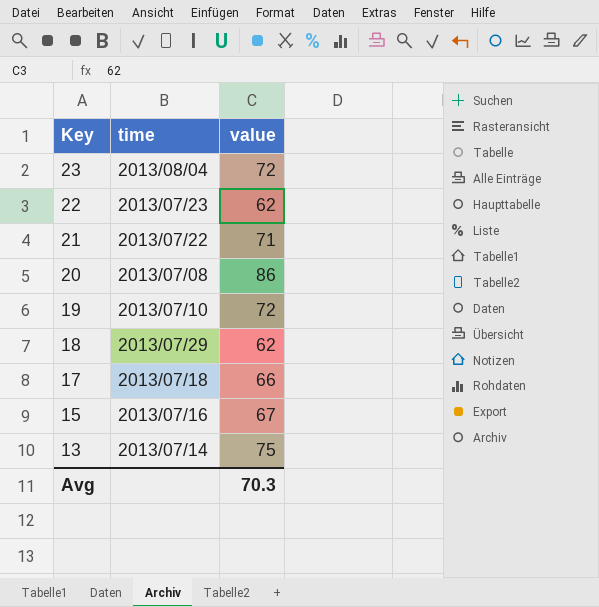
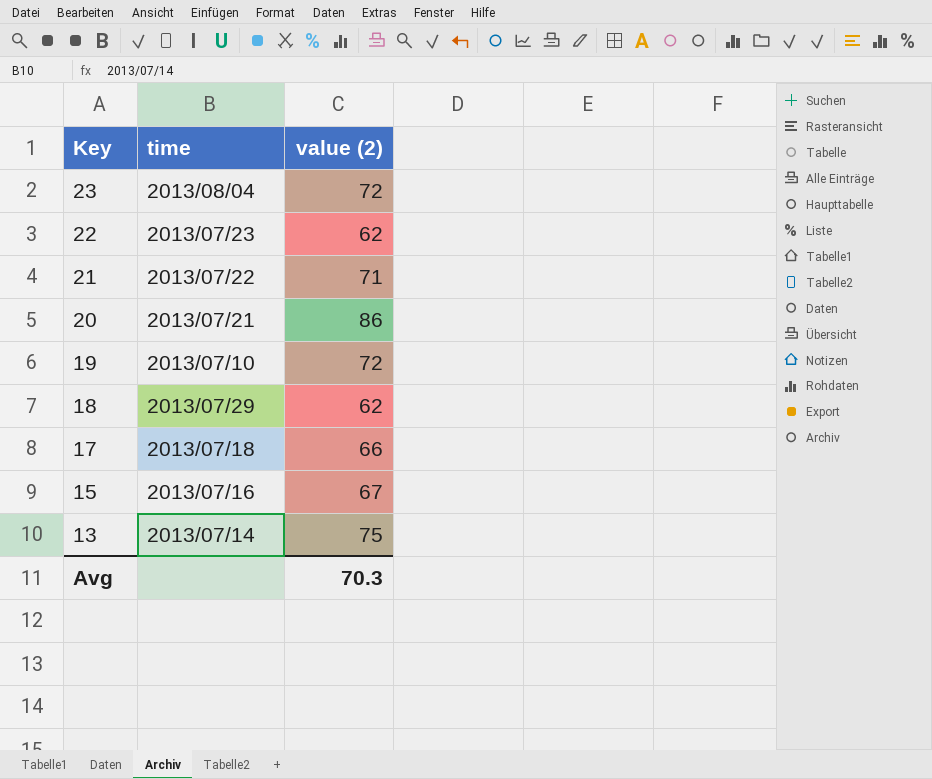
column name: value -> value (2)
20 | time: 2013/07/08 -> 2013/07/21

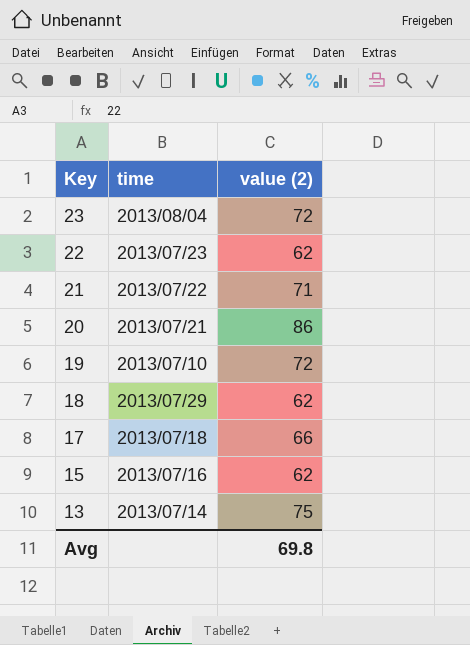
15 | value (2): 67 -> 62
Avg | value (2): 70.3 -> 69.8

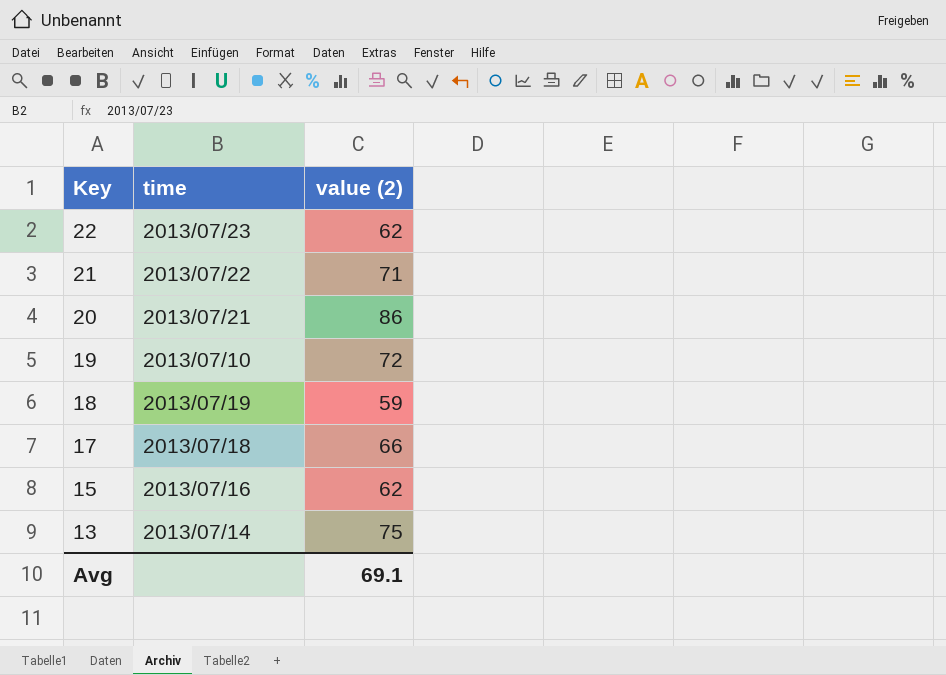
row 23: 2013/08/04 | 72 -> none
18 | time: 2013/07/29 -> 2013/07/19
18 | value (2): 62 -> 59
Avg | value (2): 69.8 -> 69.1

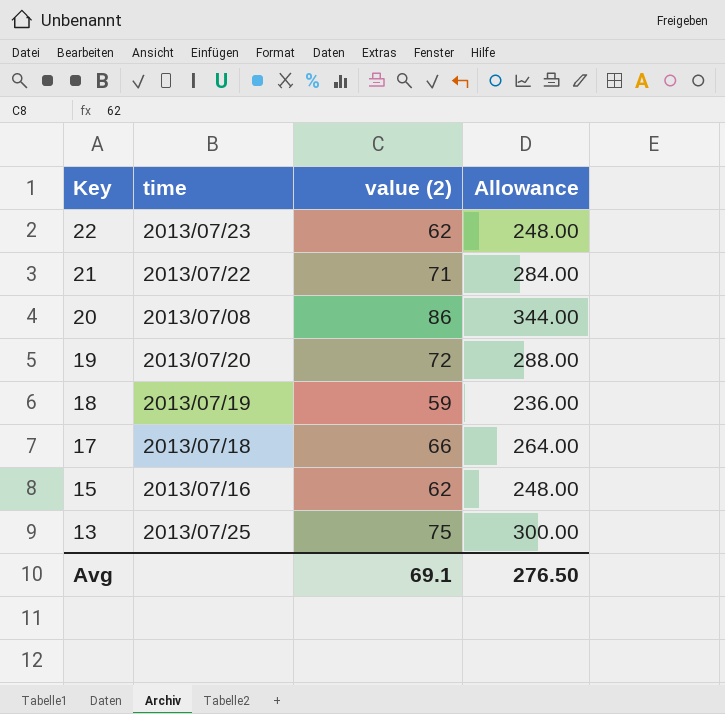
column Allowance | formula: none -> [value (2)] * 4
20 | time: 2013/07/21 -> 2013/07/08
19 | time: 2013/07/10 -> 2013/07/20
13 | time: 2013/07/14 -> 2013/07/25

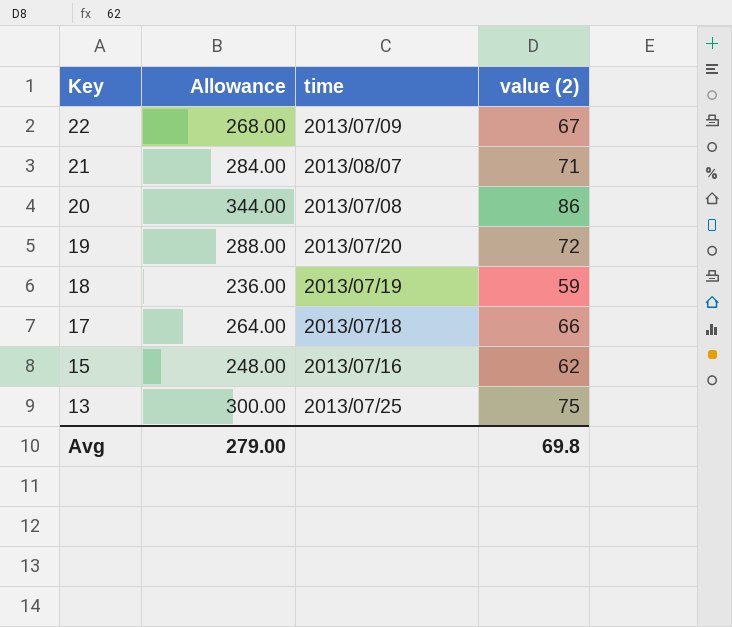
column Allowance | position: 4 -> 2
22 | Allowance: 248.00 -> 268.00
22 | time: 2013/07/23 -> 2013/07/09
22 | value (2): 62 -> 67
21 | time: 2013/07/22 -> 2013/08/07
Avg | Allowance: 276.50 -> 279.00
Avg | value (2): 69.1 -> 69.8

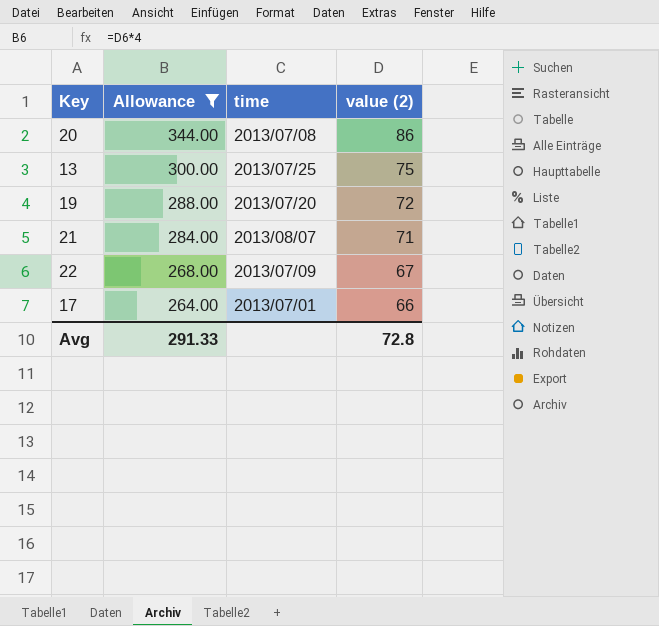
filter: none -> Allowance >= 264.00
row order: Key descending -> Allowance descending
17 | time: 2013/07/18 -> 2013/07/01
Avg | Allowance: 279.00 -> 291.33
Avg | value (2): 69.8 -> 72.8

